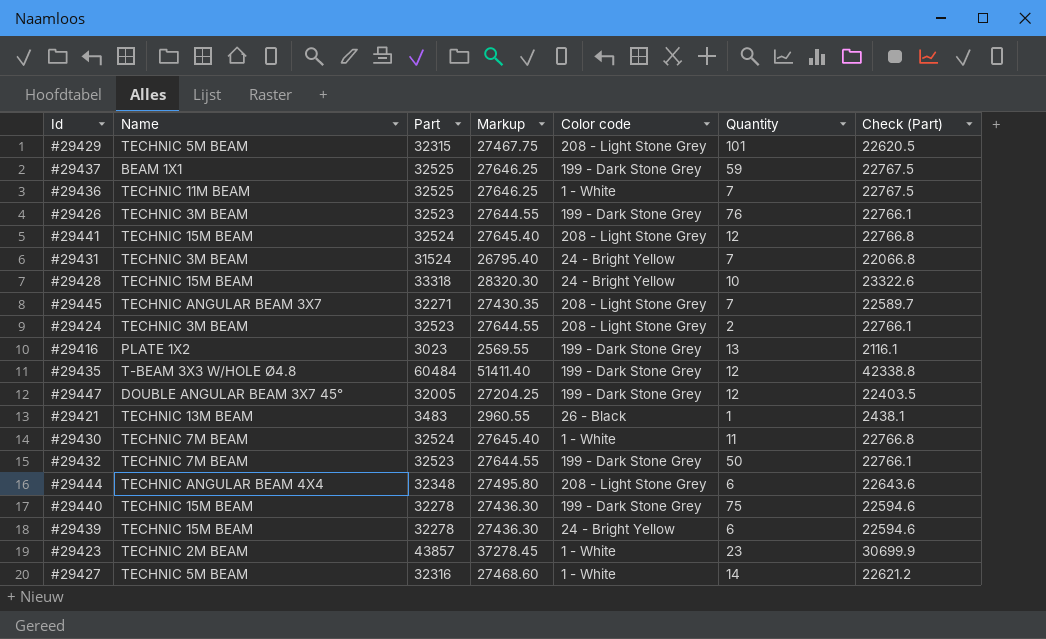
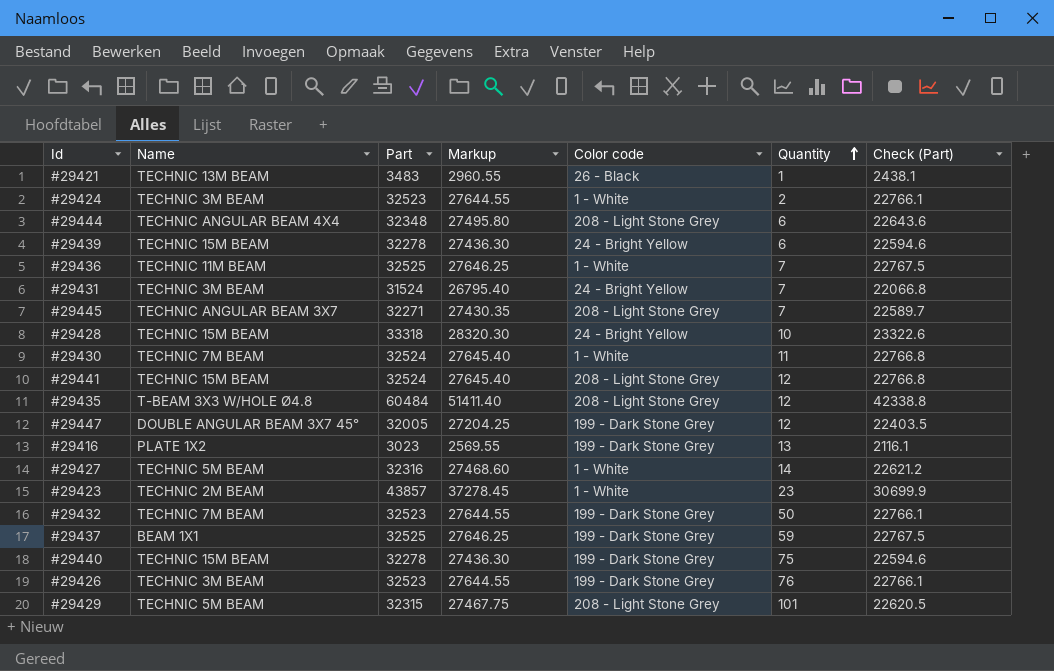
row order: none -> Quantity ascending
#29424 | Color code: 208 - Light Stone Grey -> 1 - White
#29435 | Color code: 199 - Dark Stone Grey -> 208 - Light Stone Grey

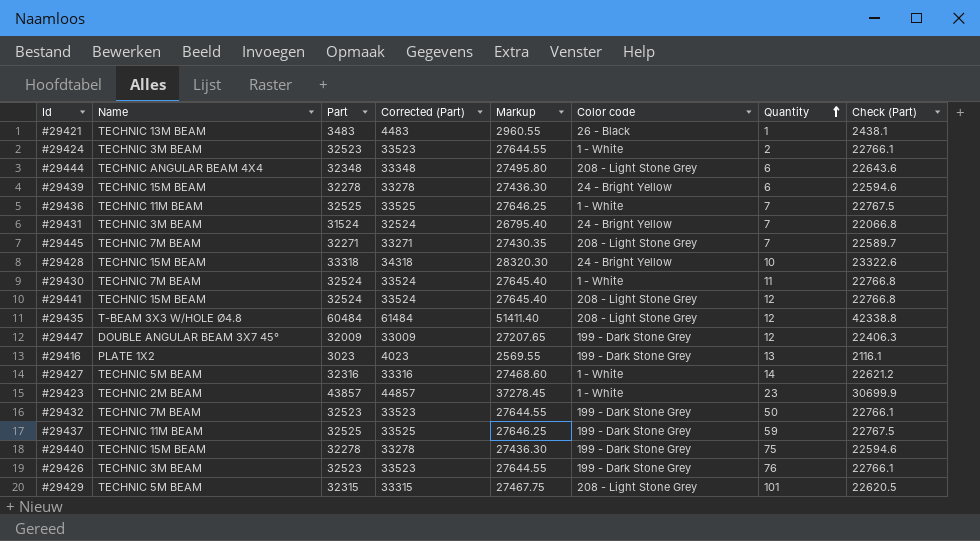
column Corrected (Part) | formula: none -> [Part] + 1000
#29445 | Name: TECHNIC ANGULAR BEAM 3X7 -> TECHNIC 7M BEAM
#29447 | Part: 32005 -> 32009
#29447 | Markup: 27204.25 -> 27207.65
#29447 | Check (Part): 22403.5 -> 22406.3
#29437 | Name: BEAM 1X1 -> TECHNIC 11M BEAM

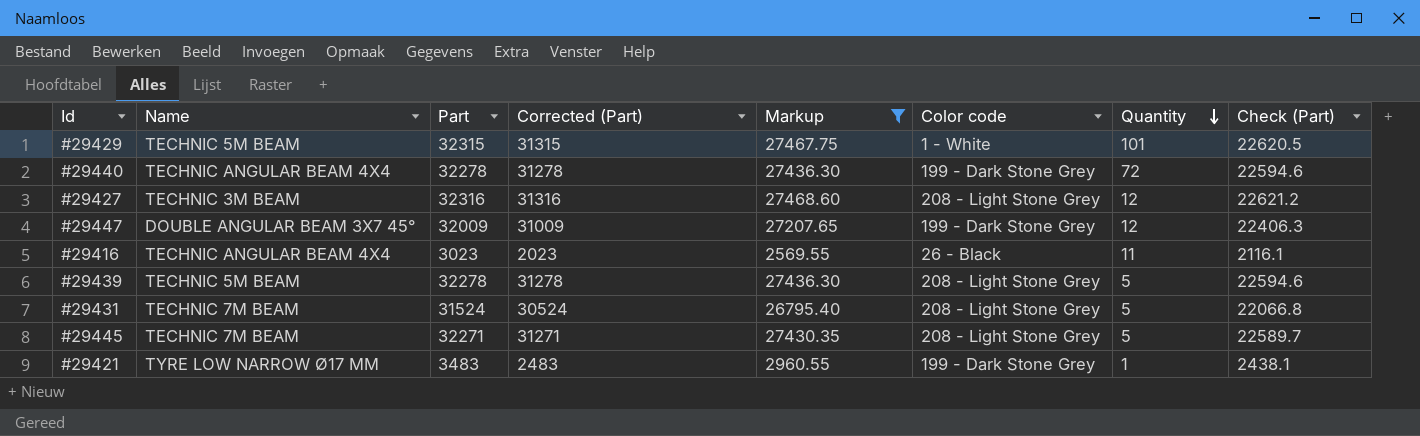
filter: none -> Markup <= 27468.60
row order: Quantity ascending -> Quantity descending
column Corrected (Part) | formula: [Part] + 1000 -> [Part] - 1000
#29429 | Color code: 208 - Light Stone Grey -> 1 - White
#29440 | Name: TECHNIC 15M BEAM -> TECHNIC ANGULAR BEAM 4X4
#29440 | Quantity: 75 -> 72
#29427 | Name: TECHNIC 5M BEAM -> TECHNIC 3M BEAM
#29427 | Color code: 1 - White -> 208 - Light Stone Grey
#29427 | Quantity: 14 -> 12
#29416 | Name: PLATE 1X2 -> TECHNIC ANGULAR BEAM 4X4
#29416 | Color code: 199 - Dark Stone Grey -> 26 - Black
#29416 | Quantity: 13 -> 11
#29439 | Name: TECHNIC 15M BEAM -> TECHNIC 5M BEAM
#29439 | Color code: 24 - Bright Yellow -> 208 - Light Stone Grey
#29439 | Quantity: 6 -> 5
#29431 | Name: TECHNIC 3M BEAM -> TECHNIC 7M BEAM
#29431 | Color code: 24 - Bright Yellow -> 208 - Light Stone Grey
#29431 | Quantity: 7 -> 5
#29445 | Quantity: 7 -> 5
#29421 | Name: TECHNIC 13M BEAM -> TYRE LOW NARROW Ø17 MM
#29421 | Color code: 26 - Black -> 199 - Dark Stone Grey

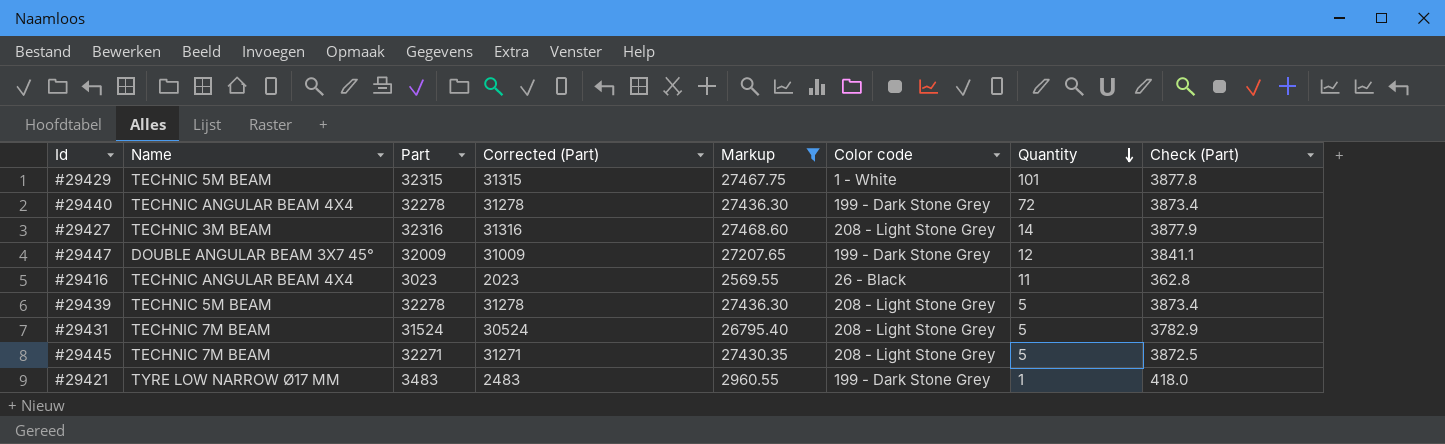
column Check (Part) | formula: [Part] * 0.7 -> [Part] * 0.12
#29427 | Quantity: 12 -> 14

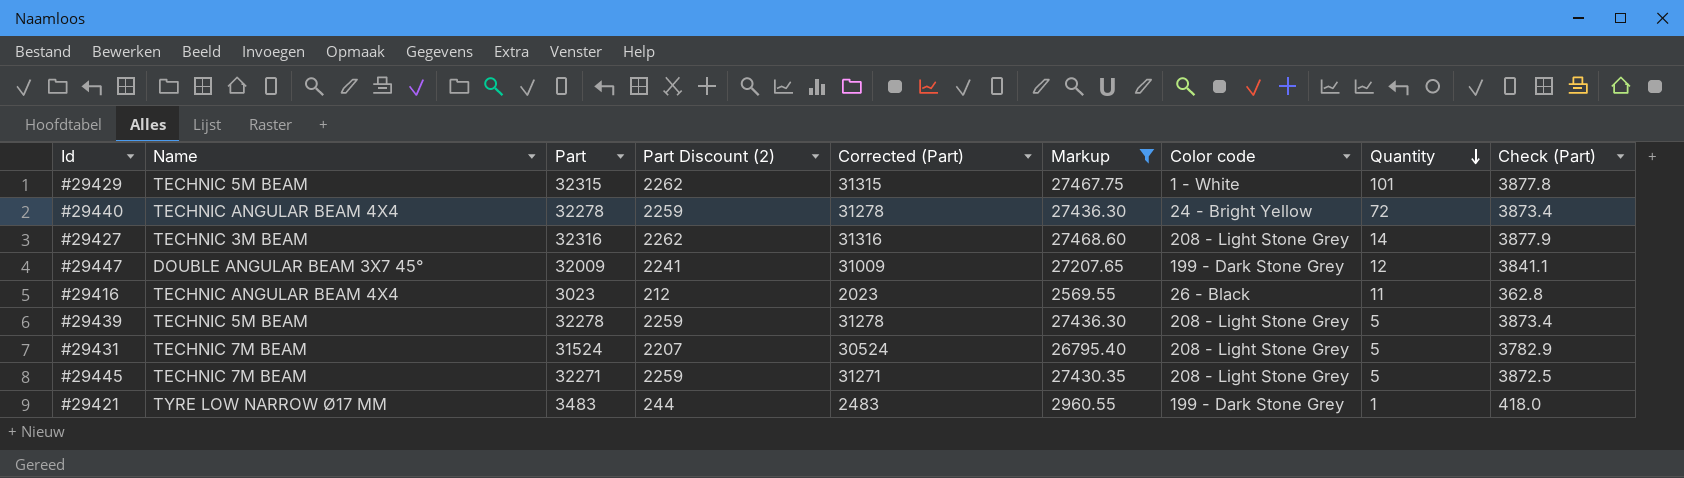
column Part Discount (2) | formula: none -> [Part] * 0.07
#29440 | Color code: 199 - Dark Stone Grey -> 24 - Bright Yellow

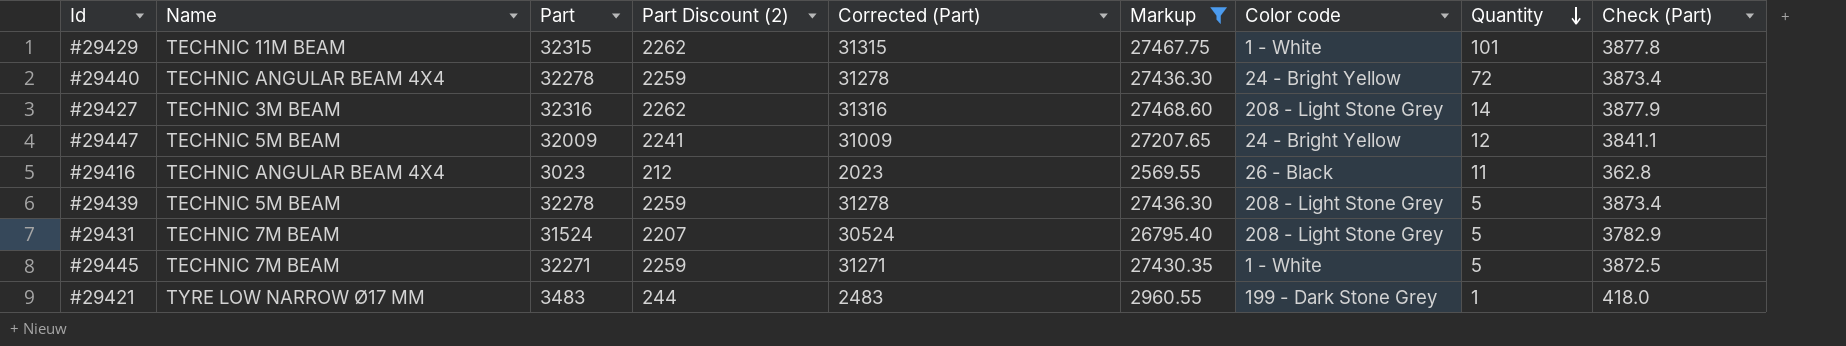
#29429 | Name: TECHNIC 5M BEAM -> TECHNIC 11M BEAM
#29447 | Name: DOUBLE ANGULAR BEAM 3X7 45° -> TECHNIC 5M BEAM
#29447 | Color code: 199 - Dark Stone Grey -> 24 - Bright Yellow
#29445 | Color code: 208 - Light Stone Grey -> 1 - White

